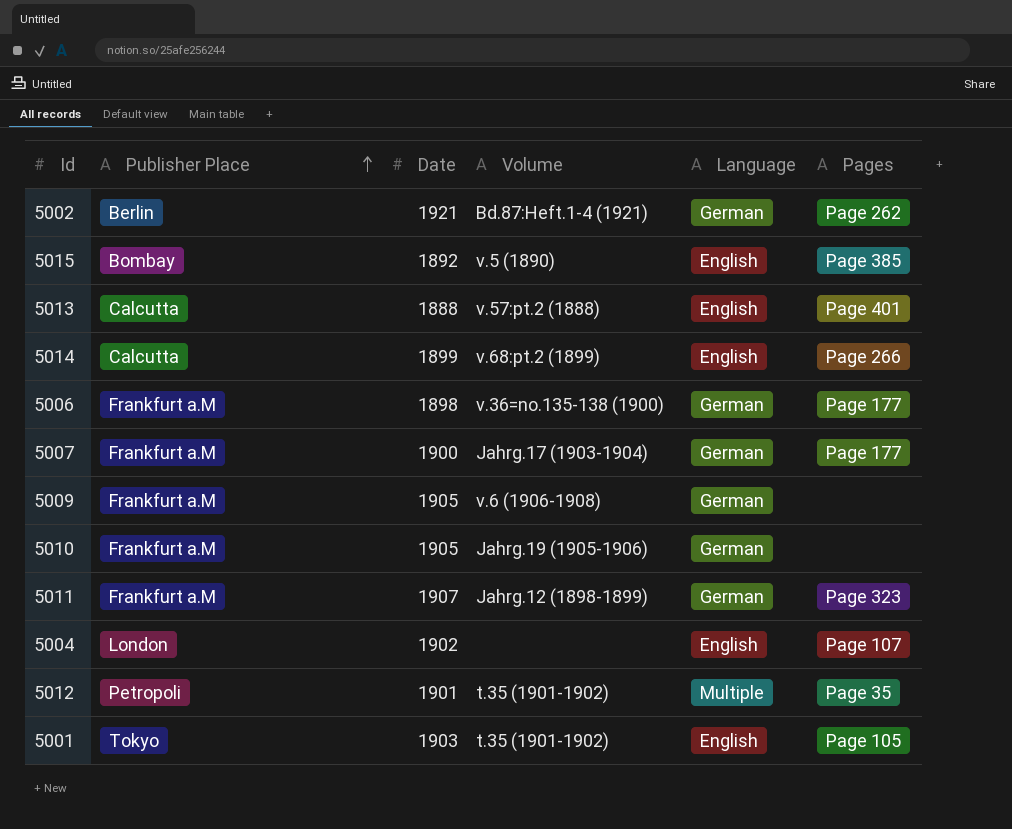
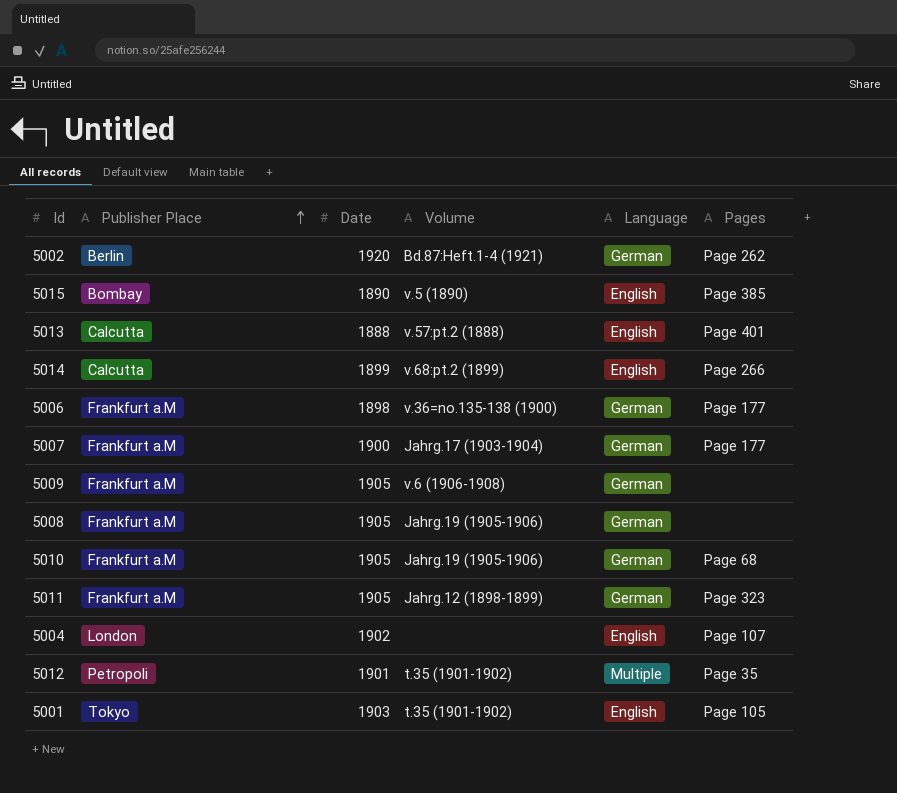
5002 | Date: 1921 -> 1920
5015 | Date: 1892 -> 1890
row 5008: none -> Frankfurt a.M | 1905 | Jahrg.19 (1905-1906) | German | none
5010 | Pages: none -> Page 68
5011 | Date: 1907 -> 1905

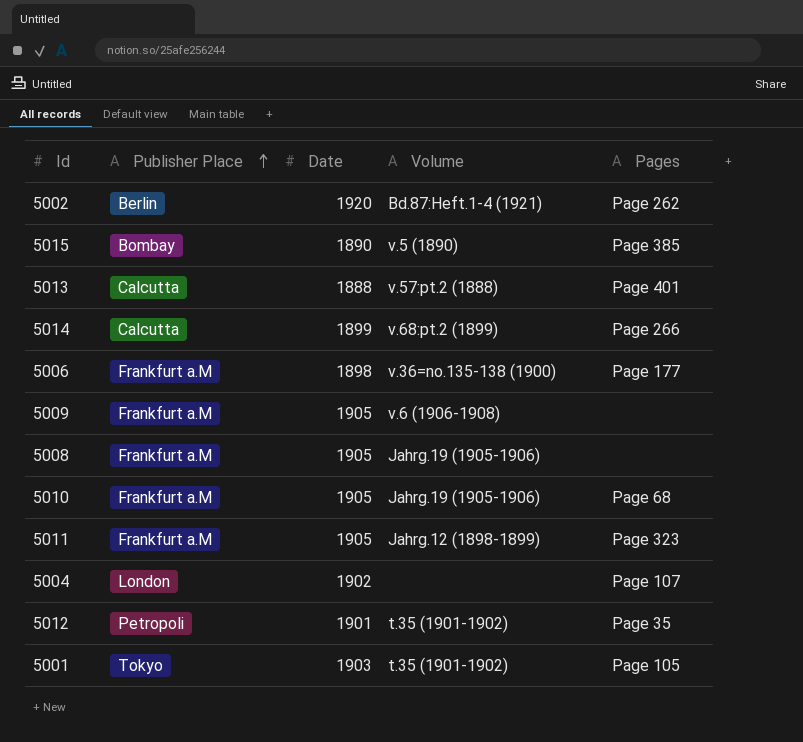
column Language | position: 5 -> none
row 5007: Frankfurt a.M | 1900 | Jahrg.17 (1903-1904) | German | Page 177 -> none

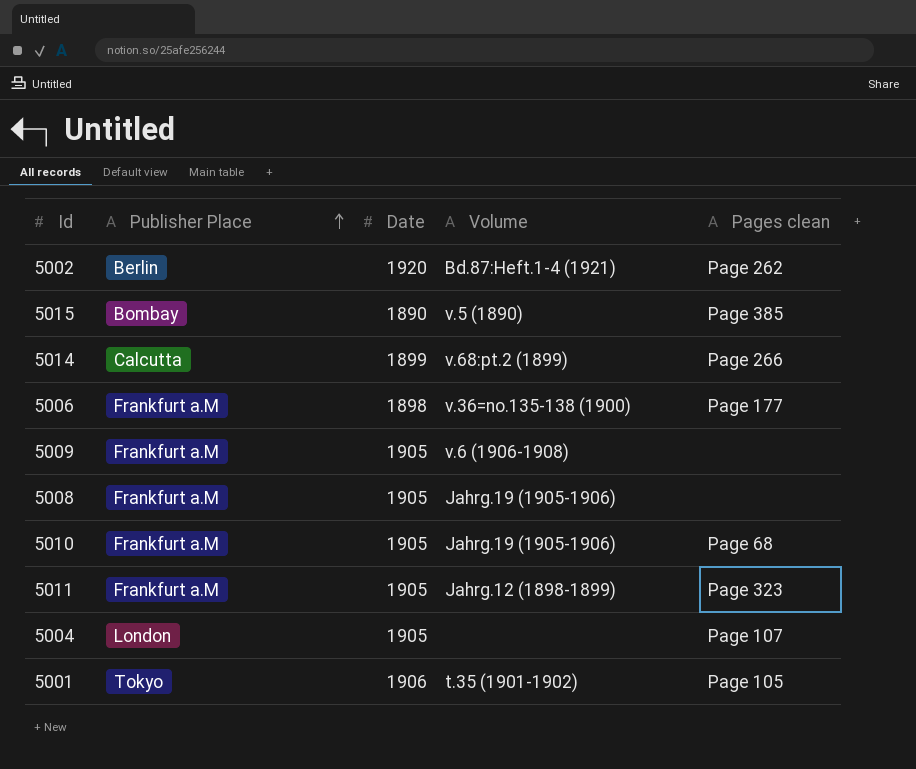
column name: Pages -> Pages clean
row 5013: Calcutta | 1888 | v.57:pt.2 (1888) | Page 401 -> none
row 5012: Petropoli | 1901 | t.35 (1901-1902) | Page 35 -> none
5004 | Date: 1902 -> 1905
5001 | Date: 1903 -> 1906

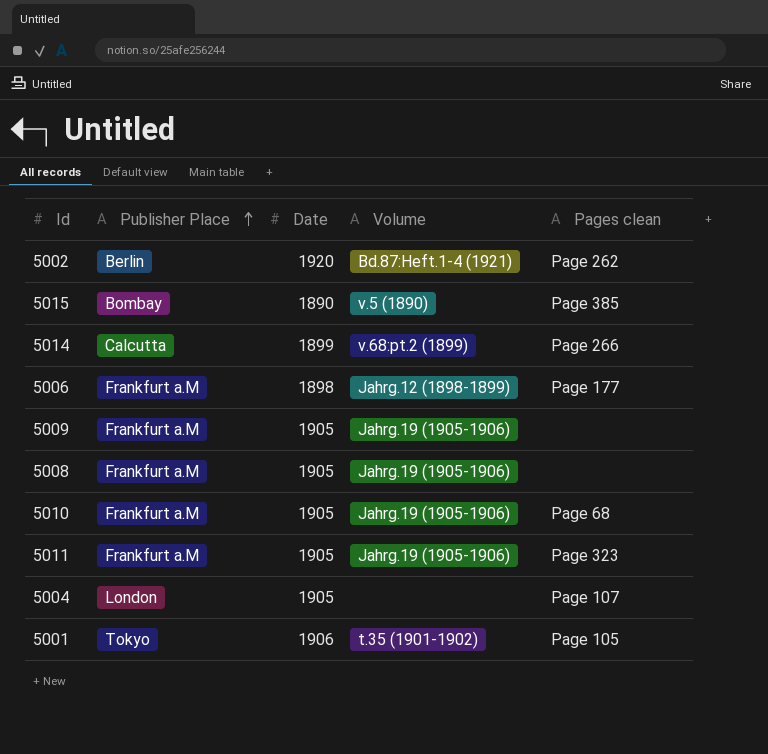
5006 | Volume: v.36=no.135-138 (1900) -> Jahrg.12 (1898-1899)
5009 | Volume: v.6 (1906-1908) -> Jahrg.19 (1905-1906)
5011 | Volume: Jahrg.12 (1898-1899) -> Jahrg.19 (1905-1906)

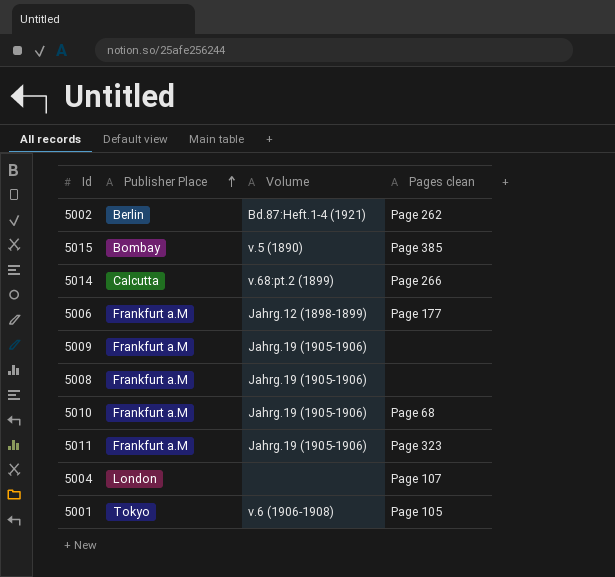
column Date | position: 3 -> none
5001 | Volume: t.35 (1901-1902) -> v.6 (1906-1908)

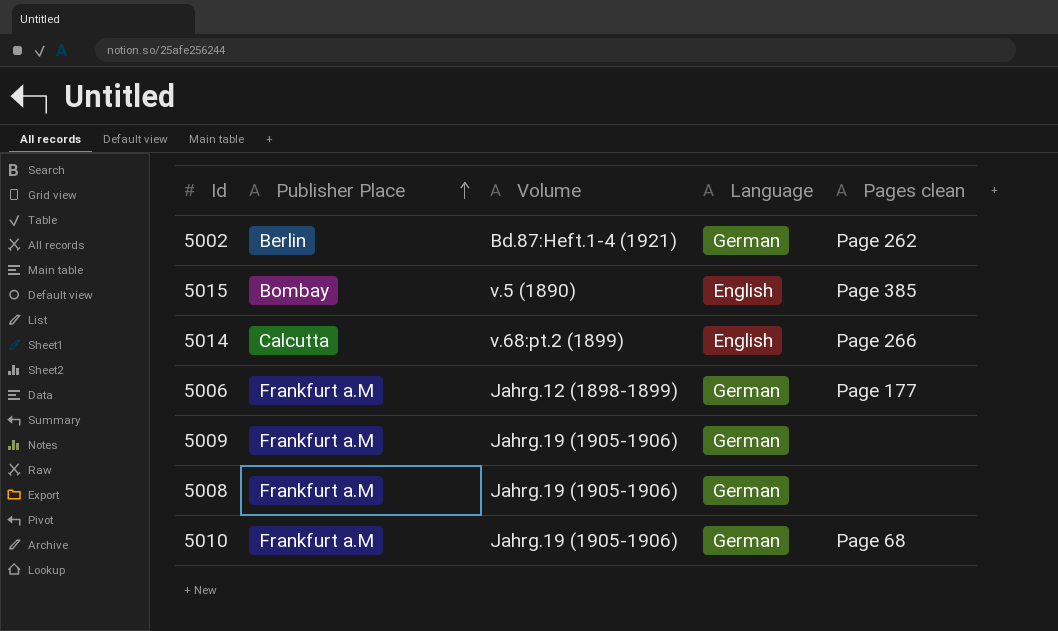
column Language | position: none -> 4
row 5011: Frankfurt a.M | Jahrg.19 (1905-1906) | Page 323 -> none
row 5004: London | none | Page 107 -> none
row 5001: Tokyo | v.6 (1906-1908) | Page 105 -> none

